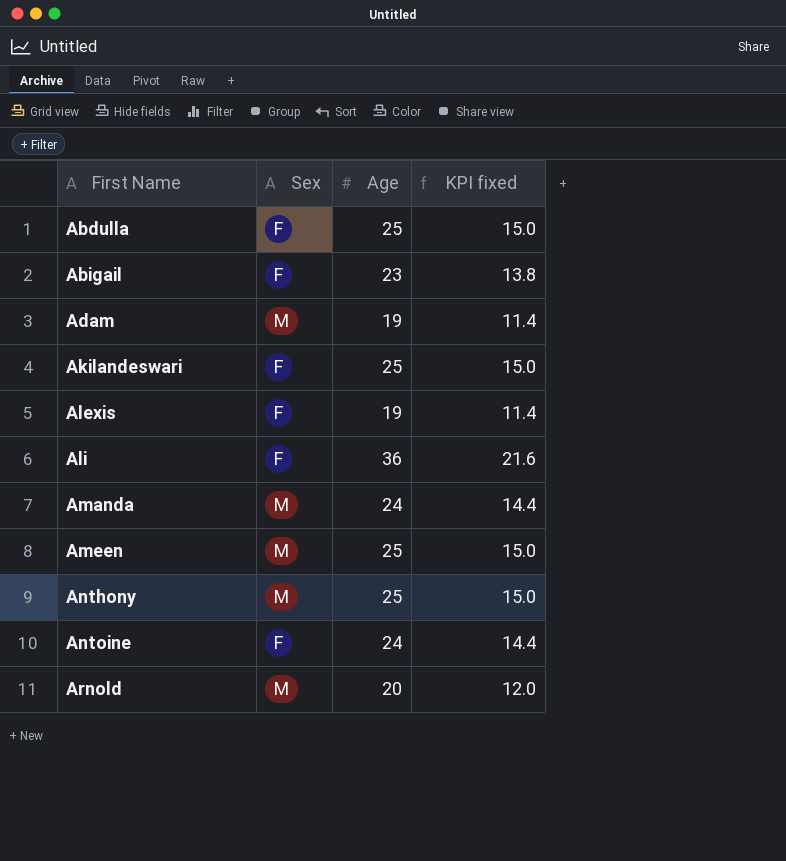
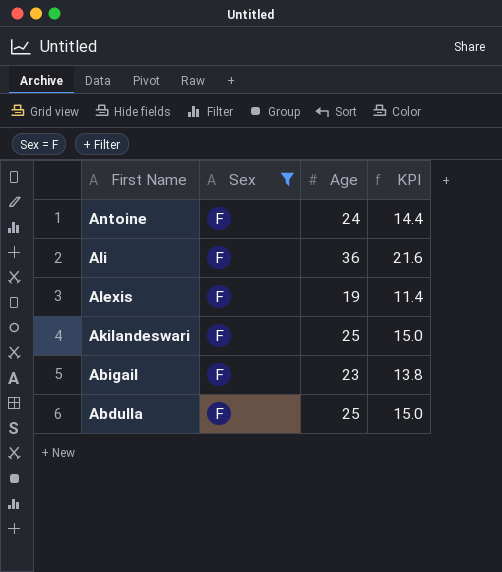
filter: none -> Sex = F
row order: First Name ascending -> First Name descending
column name: KPI fixed -> KPI

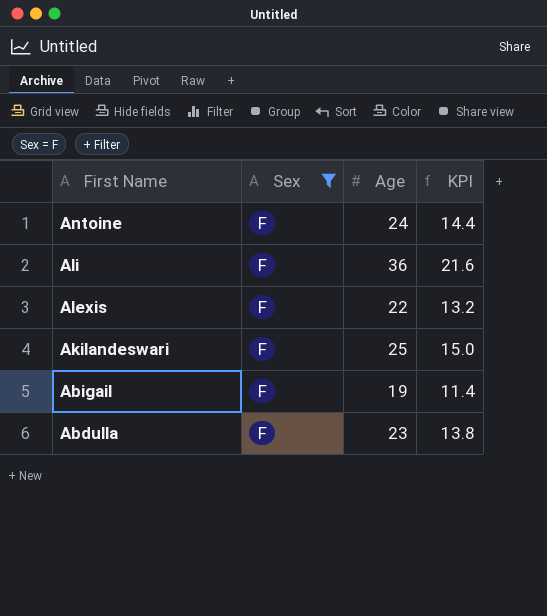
Alexis | Age: 19 -> 22
Alexis | KPI: 11.4 -> 13.2
Abigail | Age: 23 -> 19
Abigail | KPI: 13.8 -> 11.4
Abdulla | Age: 25 -> 23
Abdulla | KPI: 15.0 -> 13.8

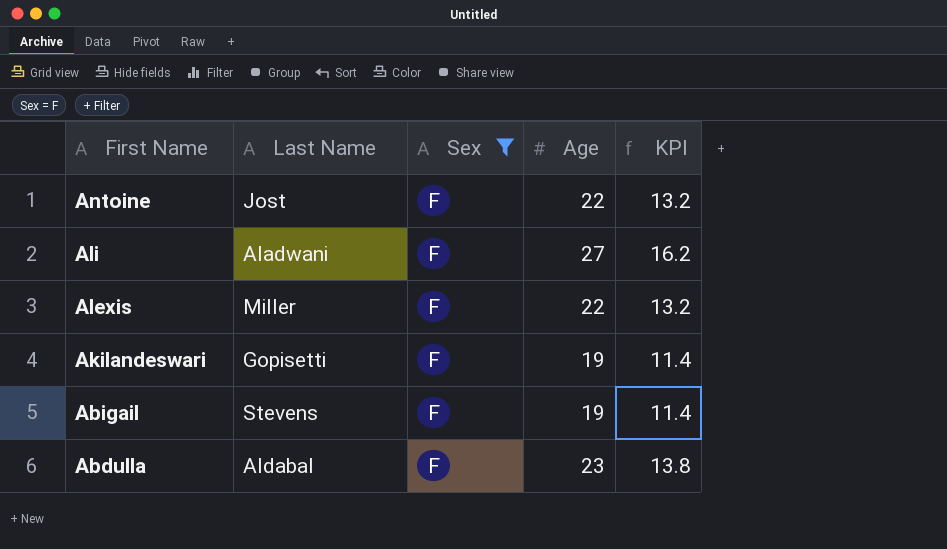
column Last Name | position: none -> 2
Antoine | Age: 24 -> 22
Antoine | KPI: 14.4 -> 13.2
Ali | Age: 36 -> 27
Ali | KPI: 21.6 -> 16.2
Akilandeswari | Age: 25 -> 19
Akilandeswari | KPI: 15.0 -> 11.4

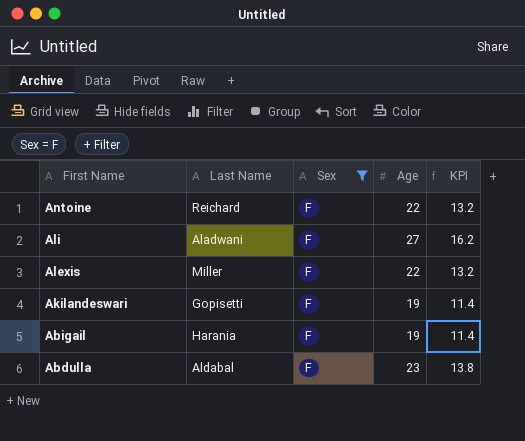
Antoine | Last Name: Jost -> Reichard
Abigail | Last Name: Stevens -> Harania

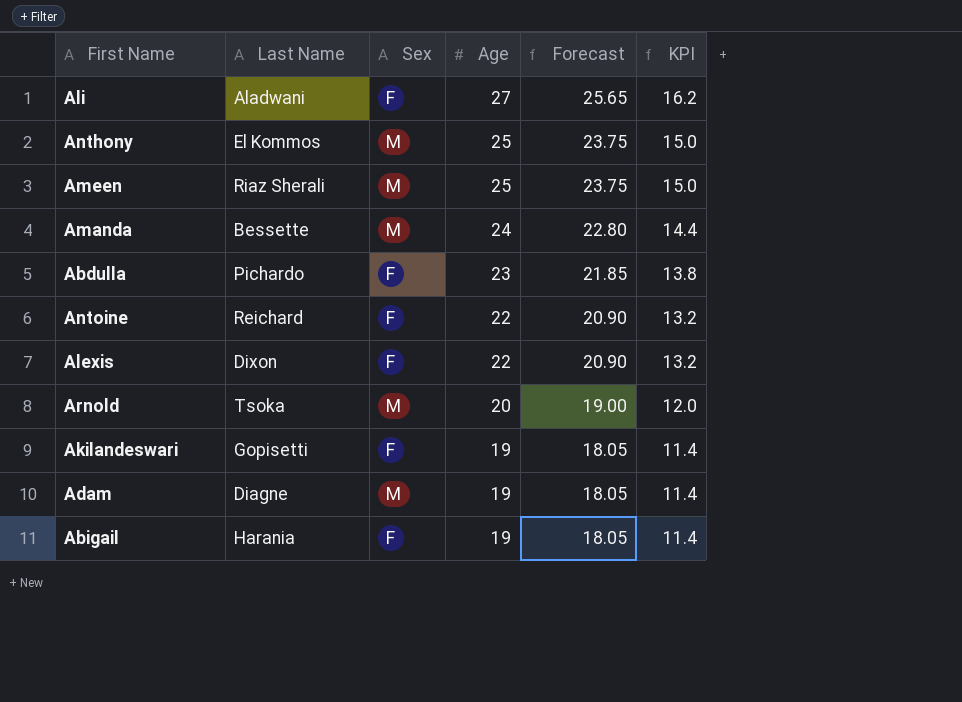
filter: Sex = F -> none
row order: First Name descending -> Age descending
column Forecast | formula: none -> [Age] * 0.95
Abdulla | Last Name: Aldabal -> Pichardo
Alexis | Last Name: Miller -> Dixon

